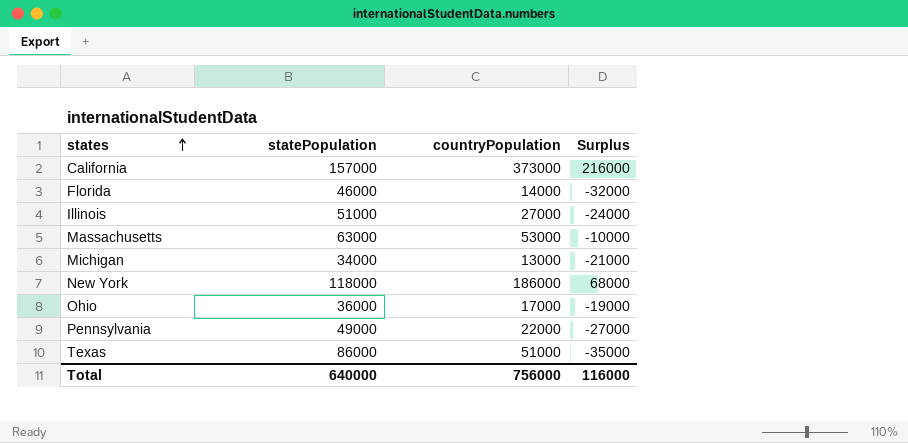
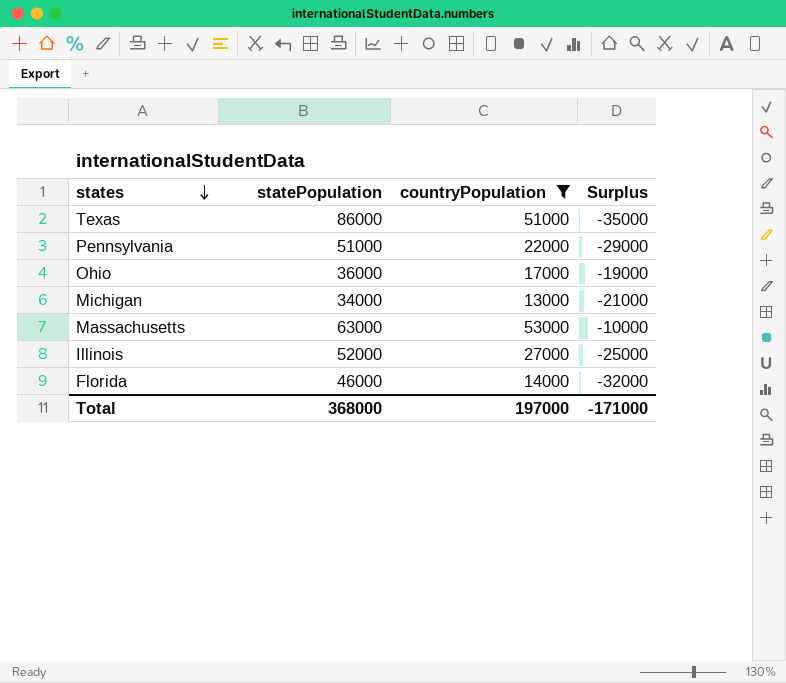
filter: none -> countryPopulation <= 53000
row order: states ascending -> states descending
Pennsylvania | statePopulation: 49000 -> 51000
Pennsylvania | Surplus: -27000 -> -29000
Illinois | statePopulation: 51000 -> 52000
Illinois | Surplus: -24000 -> -25000
Total | statePopulation: 640000 -> 368000
Total | countryPopulation: 756000 -> 197000
Total | Surplus: 116000 -> -171000

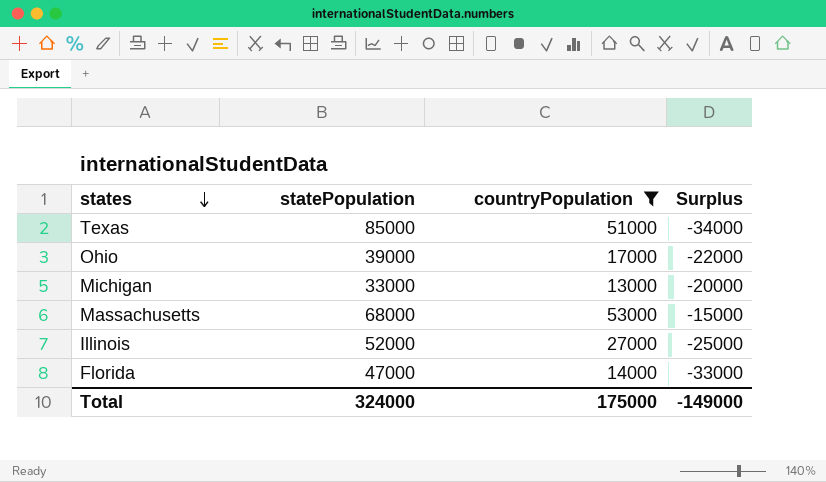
row Pennsylvania: 51000 | 22000 | -29000 -> none
Texas | statePopulation: 86000 -> 85000
Texas | Surplus: -35000 -> -34000
Ohio | statePopulation: 36000 -> 39000
Ohio | Surplus: -19000 -> -22000
Michigan | statePopulation: 34000 -> 33000
Michigan | Surplus: -21000 -> -20000
Massachusetts | statePopulation: 63000 -> 68000
Massachusetts | Surplus: -10000 -> -15000
Florida | statePopulation: 46000 -> 47000
Florida | Surplus: -32000 -> -33000
Total | statePopulation: 368000 -> 324000
Total | countryPopulation: 197000 -> 175000
Total | Surplus: -171000 -> -149000

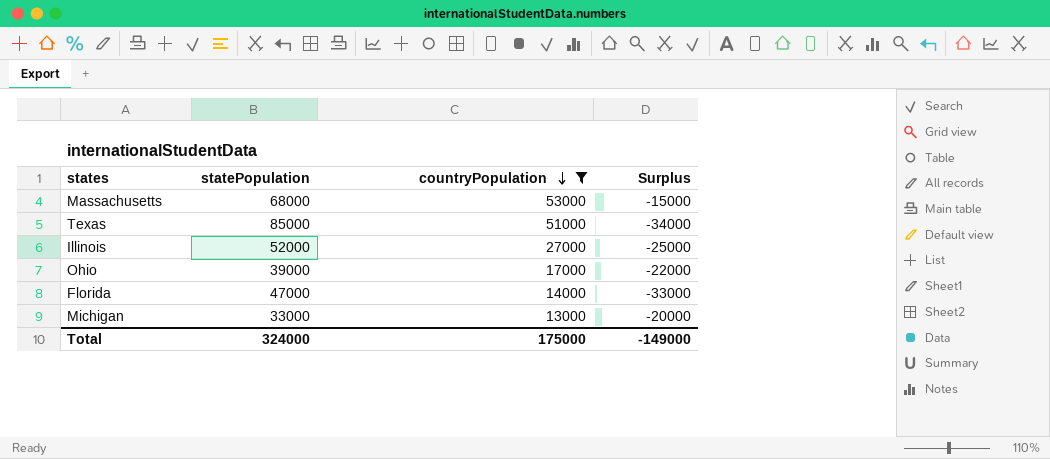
row order: states descending -> countryPopulation descending

